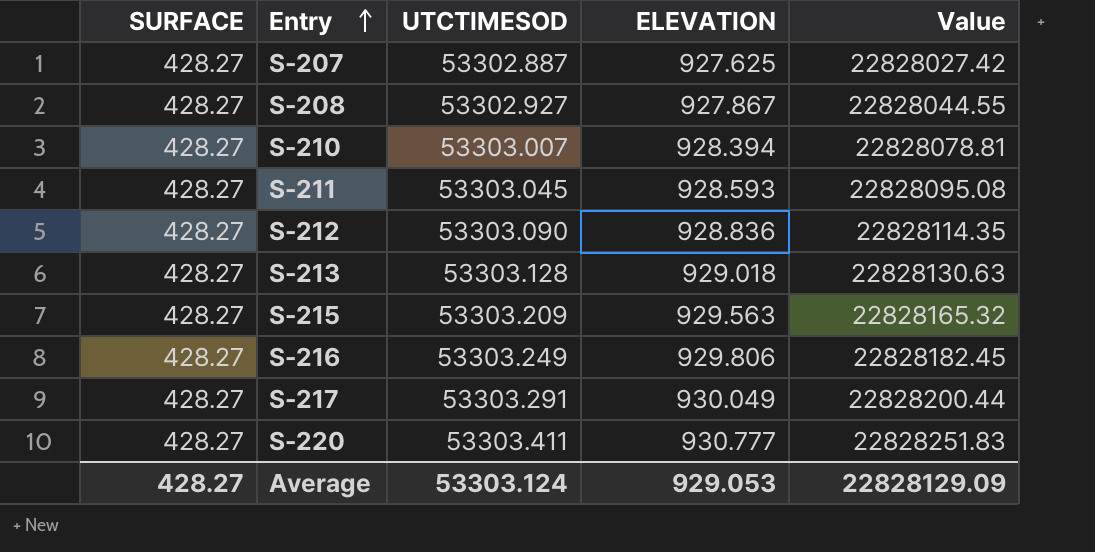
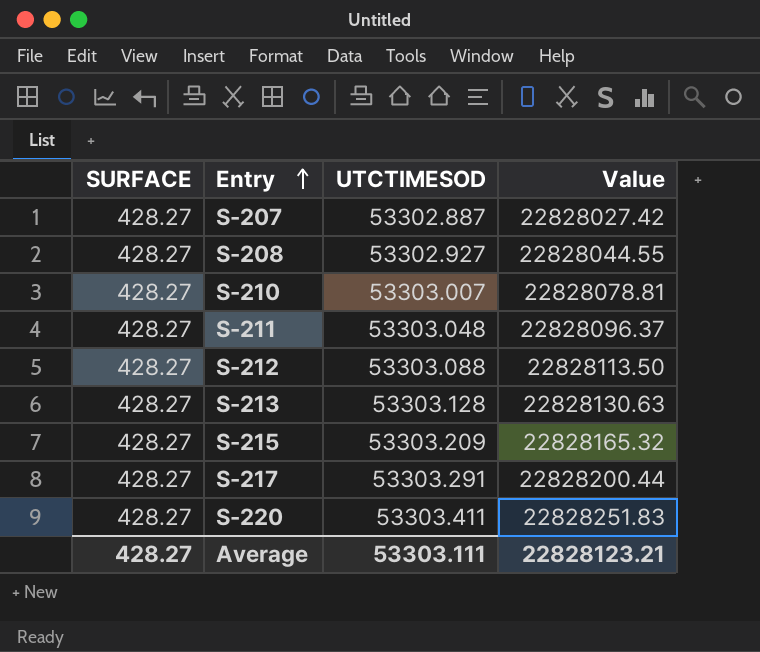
column ELEVATION | position: 4 -> none
row S-216: 428.27 | 53303.249 | 929.806 | 22828182.45 -> none
S-211 | UTCTIMESOD: 53303.045 -> 53303.048
S-211 | Value: 22828095.08 -> 22828096.37
S-212 | UTCTIMESOD: 53303.090 -> 53303.088
S-212 | Value: 22828114.35 -> 22828113.50
Average | UTCTIMESOD: 53303.124 -> 53303.111
Average | Value: 22828129.09 -> 22828123.21

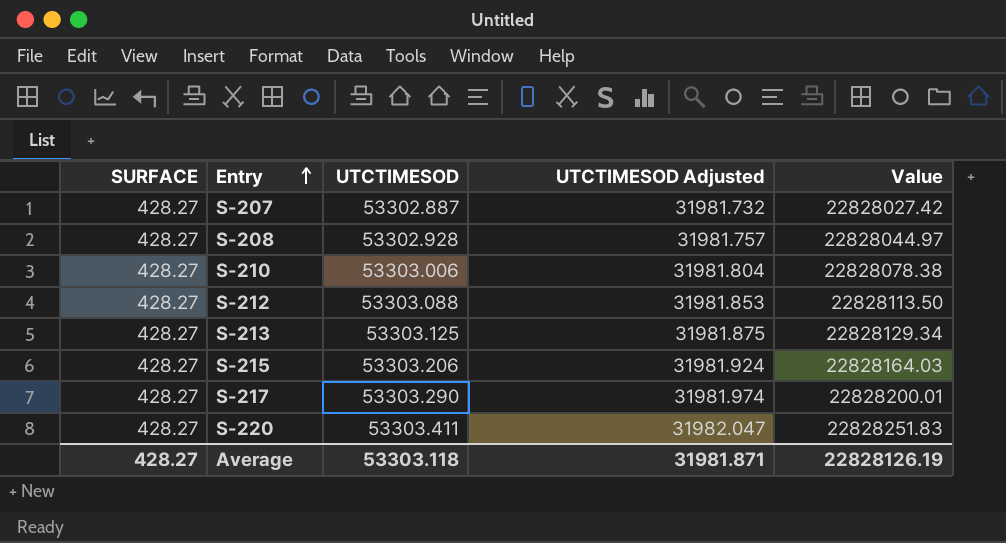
column UTCTIMESOD Adjusted | formula: none -> [UTCTIMESOD] * 0.6
row S-211: 428.27 | 53303.048 | 22828096.37 -> none
S-208 | UTCTIMESOD: 53302.927 -> 53302.928
S-208 | Value: 22828044.55 -> 22828044.97
S-210 | UTCTIMESOD: 53303.007 -> 53303.006
S-210 | Value: 22828078.81 -> 22828078.38
S-213 | UTCTIMESOD: 53303.128 -> 53303.125
S-213 | Value: 22828130.63 -> 22828129.34
S-215 | UTCTIMESOD: 53303.209 -> 53303.206
S-215 | Value: 22828165.32 -> 22828164.03
S-217 | UTCTIMESOD: 53303.291 -> 53303.290
S-217 | Value: 22828200.44 -> 22828200.01
Average | UTCTIMESOD: 53303.111 -> 53303.118
Average | Value: 22828123.21 -> 22828126.19

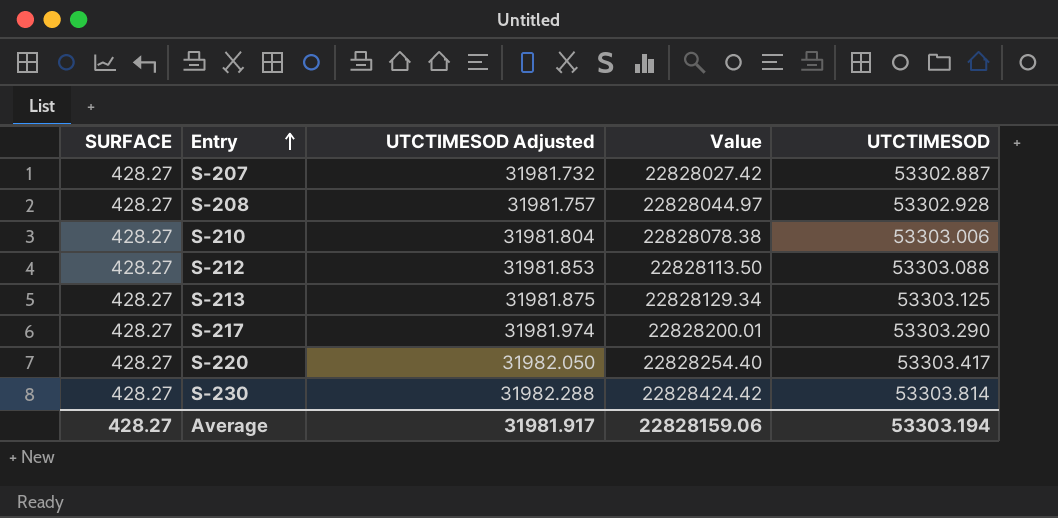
column UTCTIMESOD | position: 3 -> 5
row S-215: 428.27 | 53303.206 | 31981.924 | 22828164.03 -> none
S-220 | UTCTIMESOD Adjusted: 31982.047 -> 31982.050
S-220 | Value: 22828251.83 -> 22828254.40
S-220 | UTCTIMESOD: 53303.411 -> 53303.417
row S-230: none -> 428.27 | 31982.288 | 22828424.42 | 53303.814
Average | UTCTIMESOD Adjusted: 31981.871 -> 31981.917
Average | Value: 22828126.19 -> 22828159.06
Average | UTCTIMESOD: 53303.118 -> 53303.194

